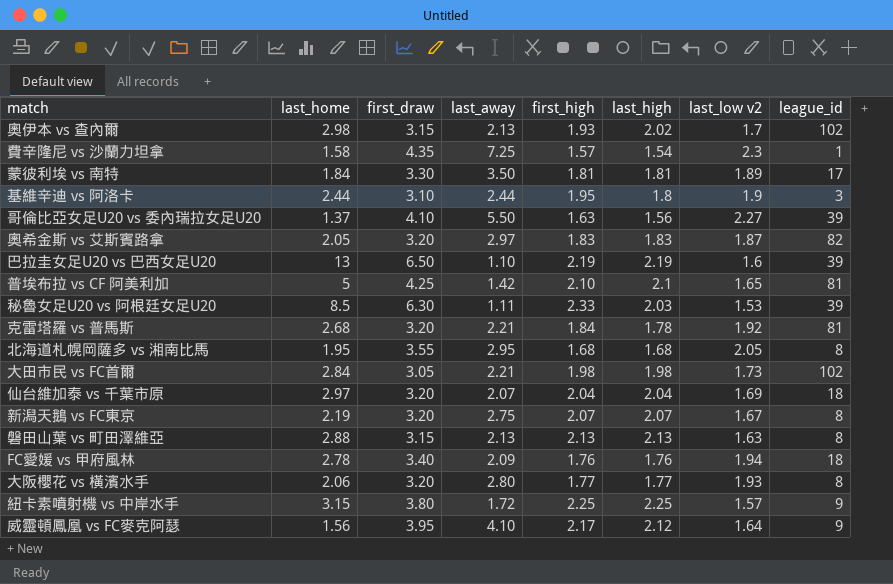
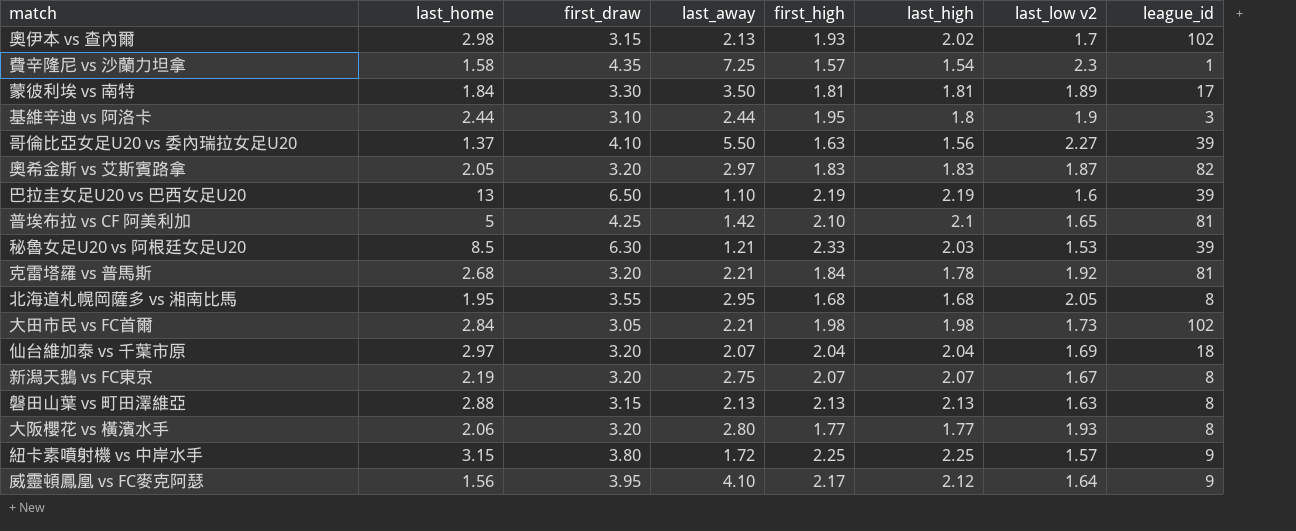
row FC愛媛 vs 甲府風林: 2.78 | 3.40 | 2.09 | 1.76 | 1.76 | 1.94 | 18 -> none
秘魯女足U20 vs 阿根廷女足U20 | last_away: 1.11 -> 1.21

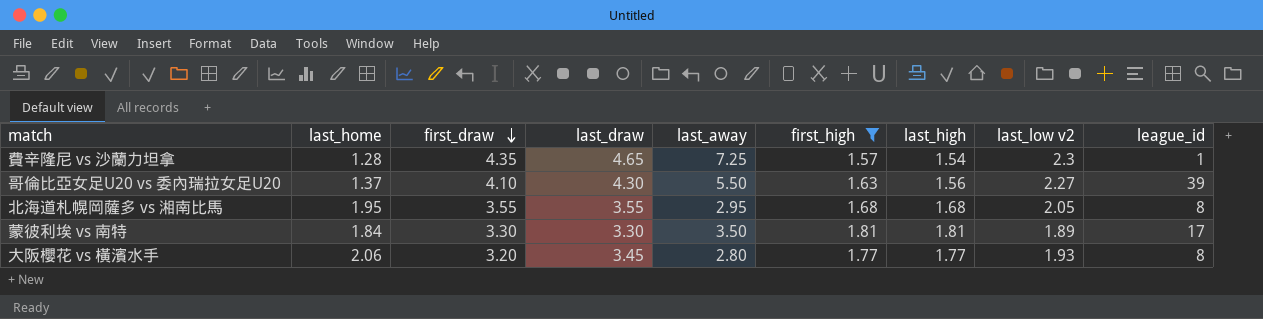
filter: none -> first_high <= 1.81
row order: none -> first_draw descending
column last_draw | position: none -> 4
費辛隆尼 vs 沙蘭力坦拿 | last_home: 1.58 -> 1.28

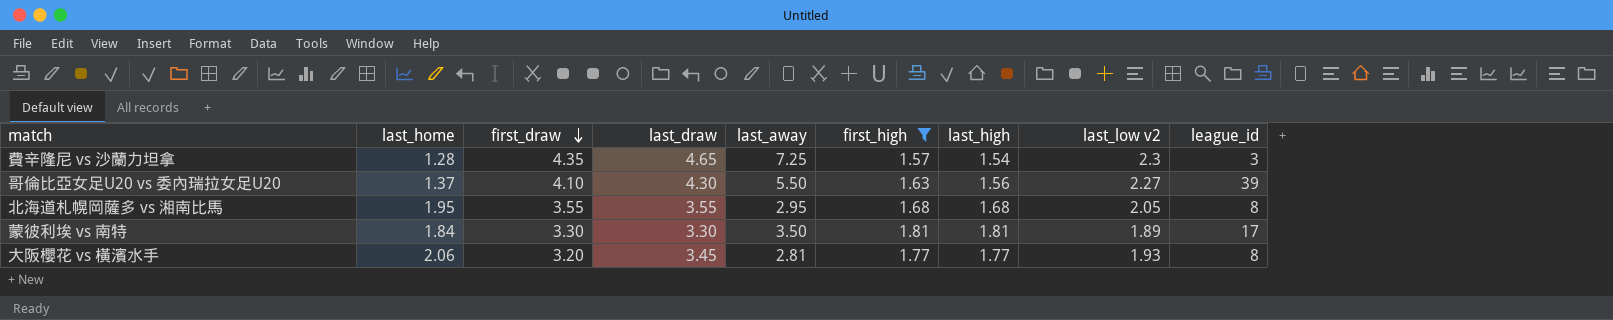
費辛隆尼 vs 沙蘭力坦拿 | league_id: 1 -> 3
大阪櫻花 vs 橫濱水手 | last_away: 2.80 -> 2.81

